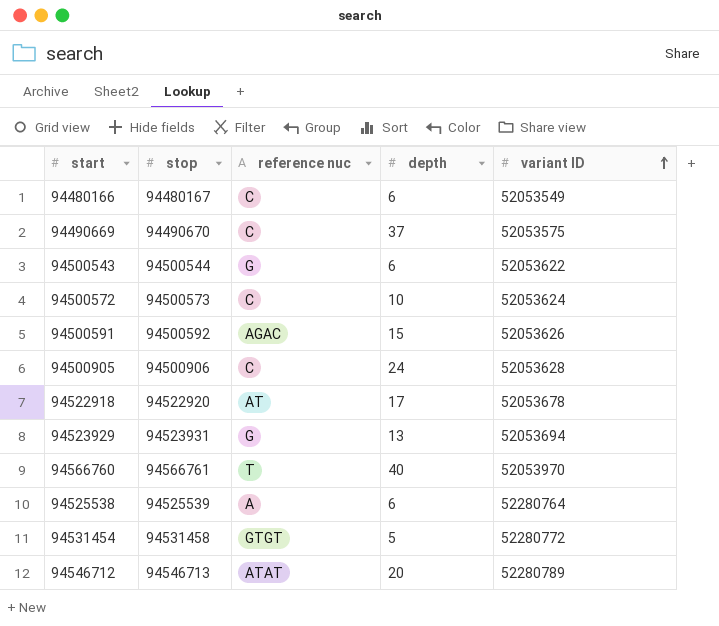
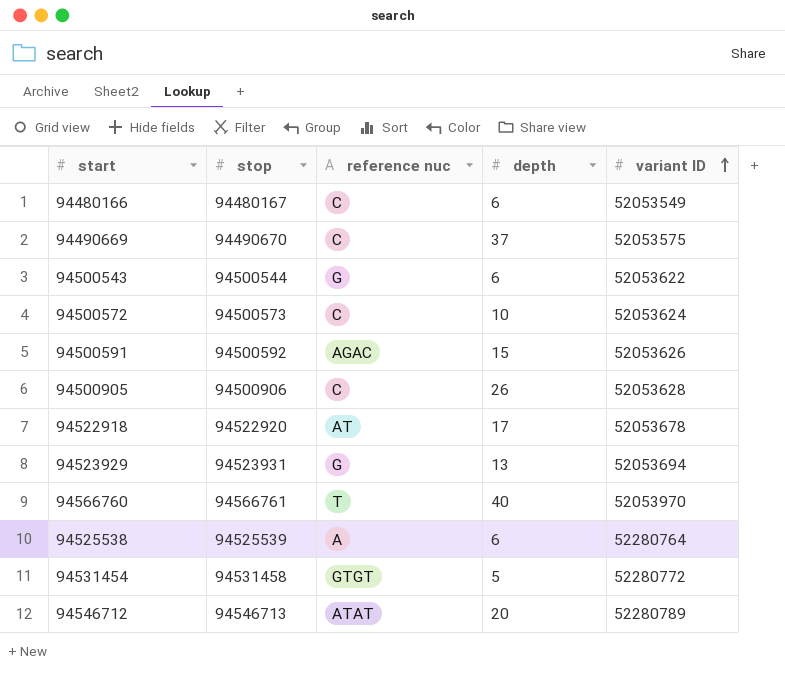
94500905 | depth: 24 -> 26

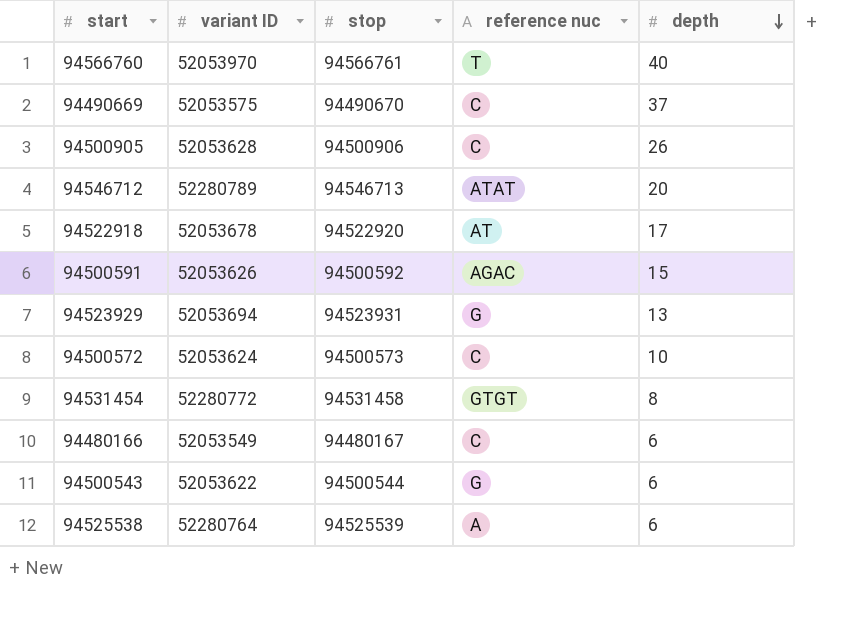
row order: variant ID ascending -> depth descending
column variant ID | position: 5 -> 2
94531454 | depth: 5 -> 8

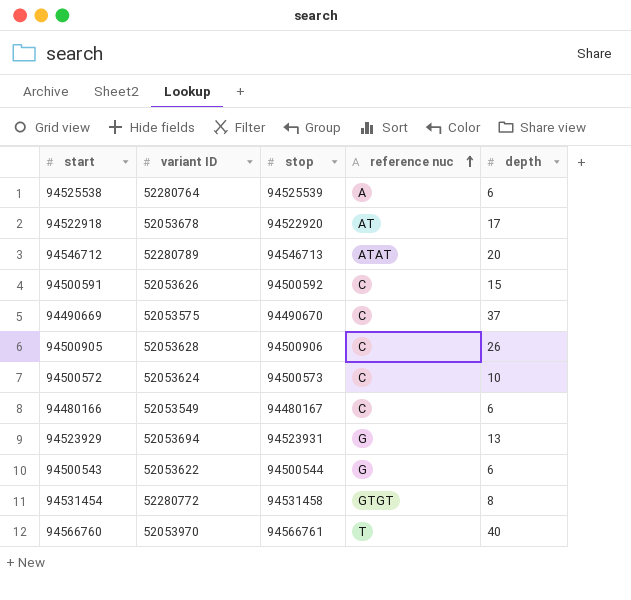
row order: depth descending -> reference nuc ascending
94500591 | reference nuc: AGAC -> C

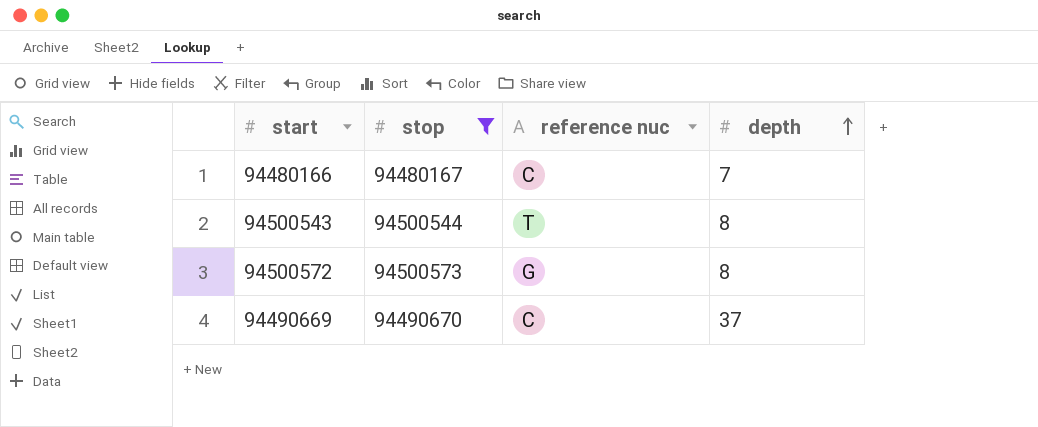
filter: none -> stop <= 94500573
row order: reference nuc ascending -> depth ascending
column variant ID | position: 2 -> none
94480166 | depth: 6 -> 7
94500543 | reference nuc: G -> T
94500543 | depth: 6 -> 8
94500572 | reference nuc: C -> G
94500572 | depth: 10 -> 8

